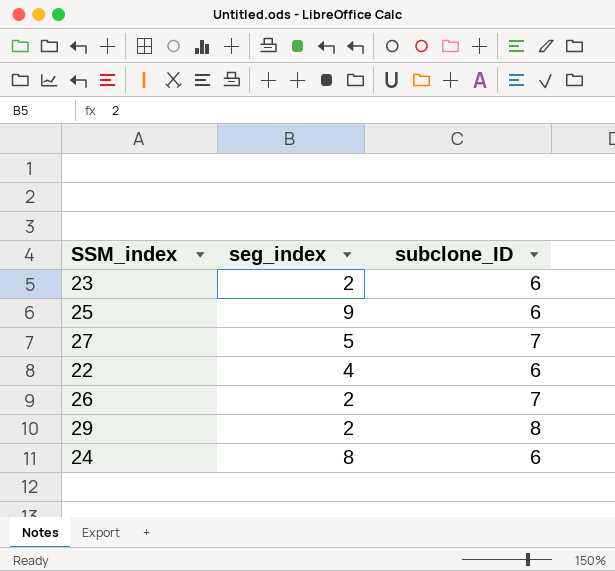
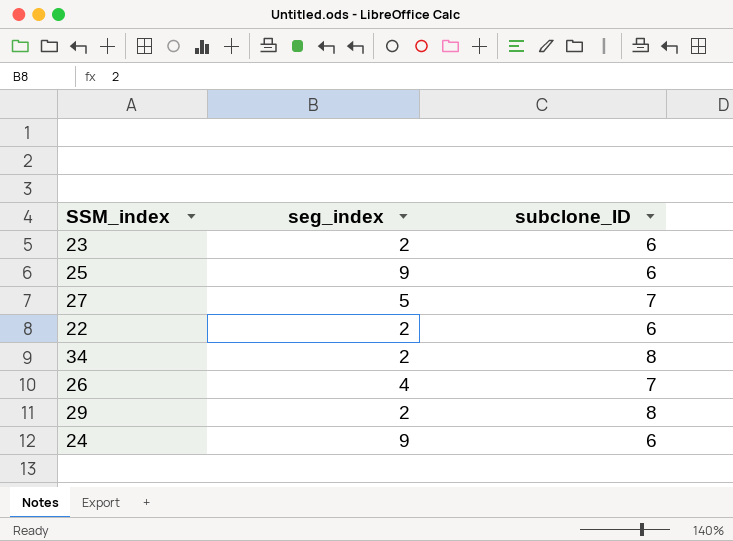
22 | seg_index: 4 -> 2
row 34: none -> 2 | 8
26 | seg_index: 2 -> 4
24 | seg_index: 8 -> 9

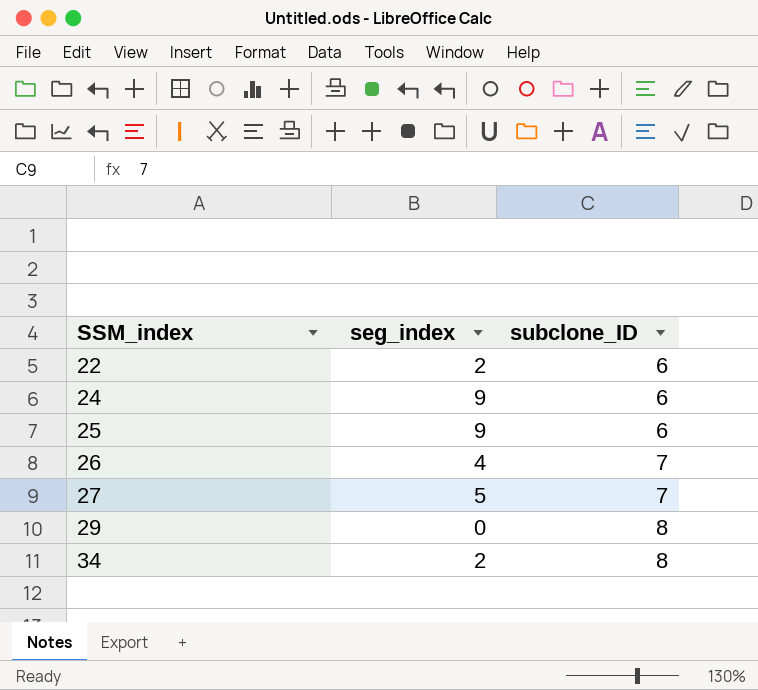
row order: none -> SSM_index ascending
row 23: 2 | 6 -> none
29 | seg_index: 2 -> 0

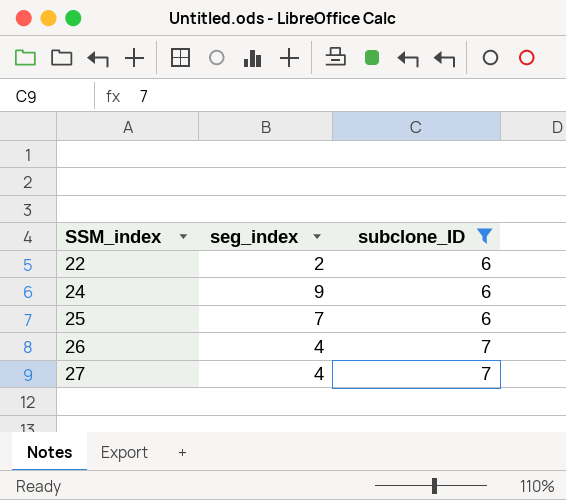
filter: none -> subclone_ID != 8
25 | seg_index: 9 -> 7
27 | seg_index: 5 -> 4

